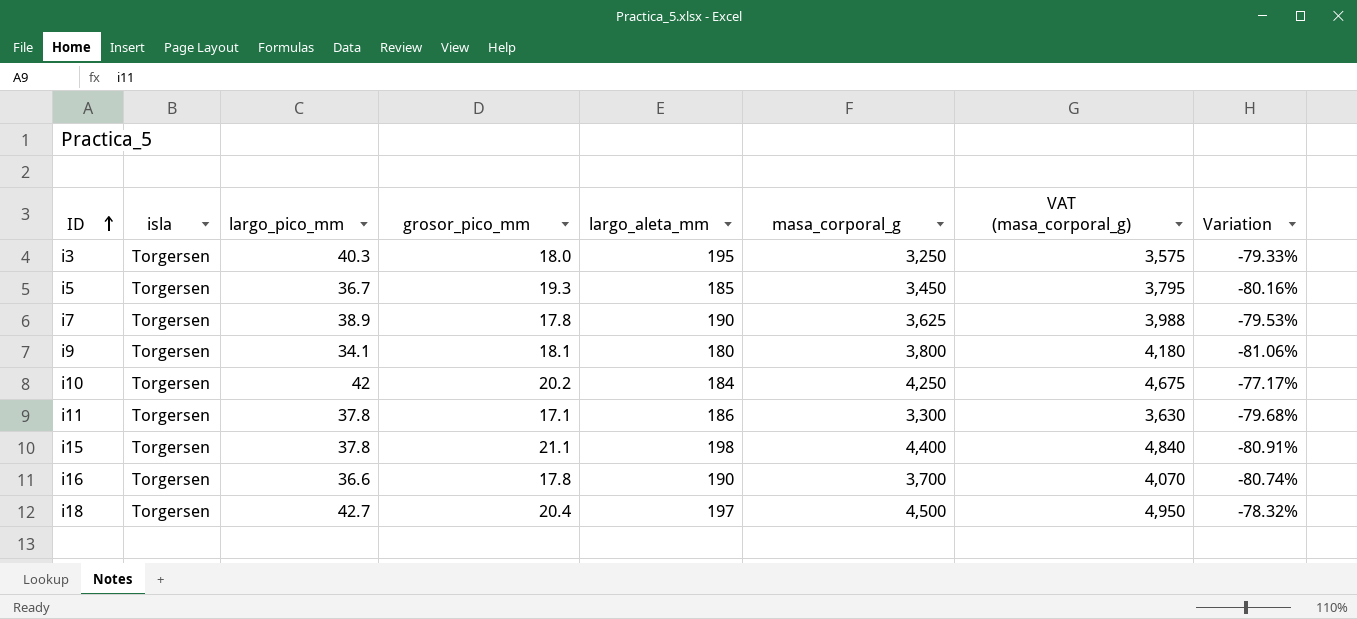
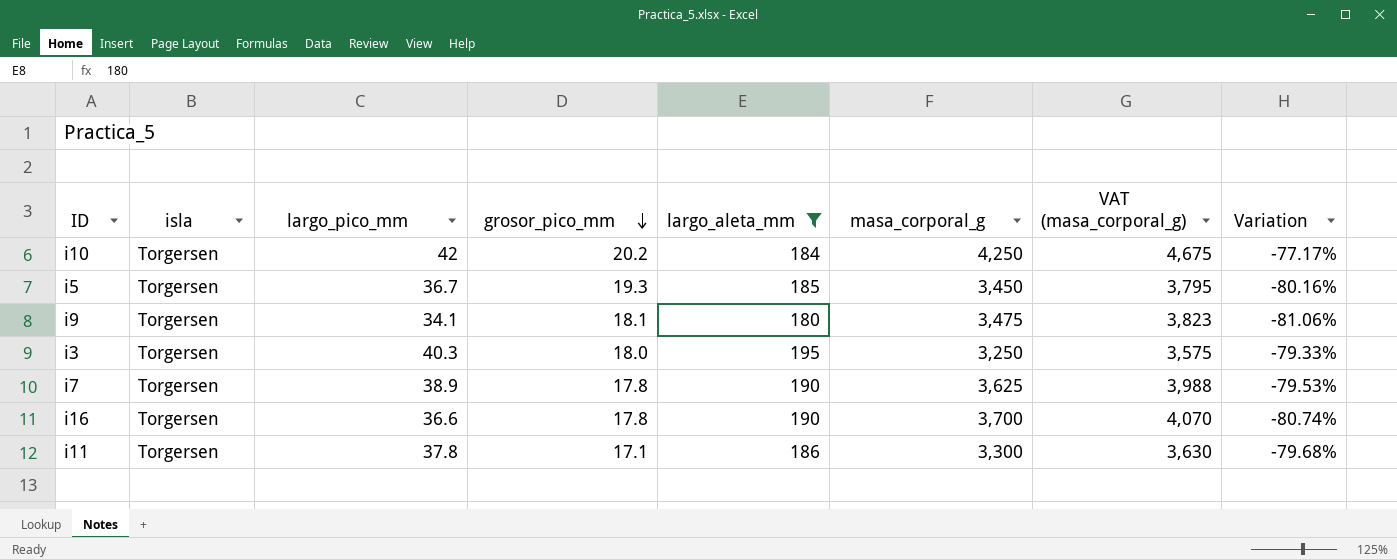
filter: none -> largo_aleta_mm <= 195
row order: ID ascending -> grosor_pico_mm descending
i9 | masa_corporal_g: 3,800 -> 3,475
i9 | VAT (masa_corporal_g): 4,180 -> 3,823

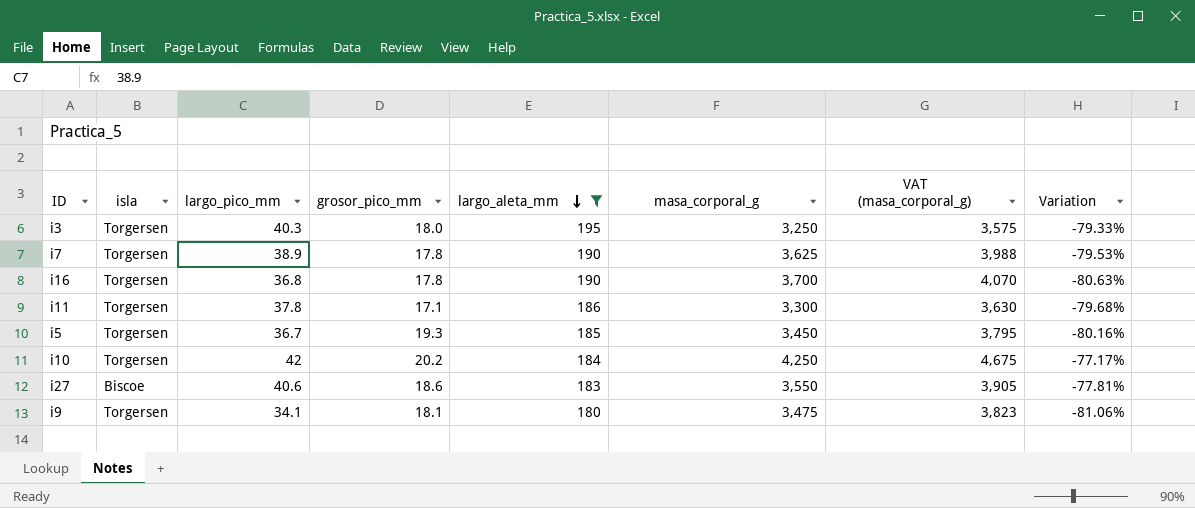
row order: grosor_pico_mm descending -> largo_aleta_mm descending
i16 | largo_pico_mm: 36.6 -> 36.8
i16 | Variation: -80.74% -> -80.63%
row i27: none -> Biscoe | 40.6 | 18.6 | 183 | 3,550 | 3,905 | -77.81%

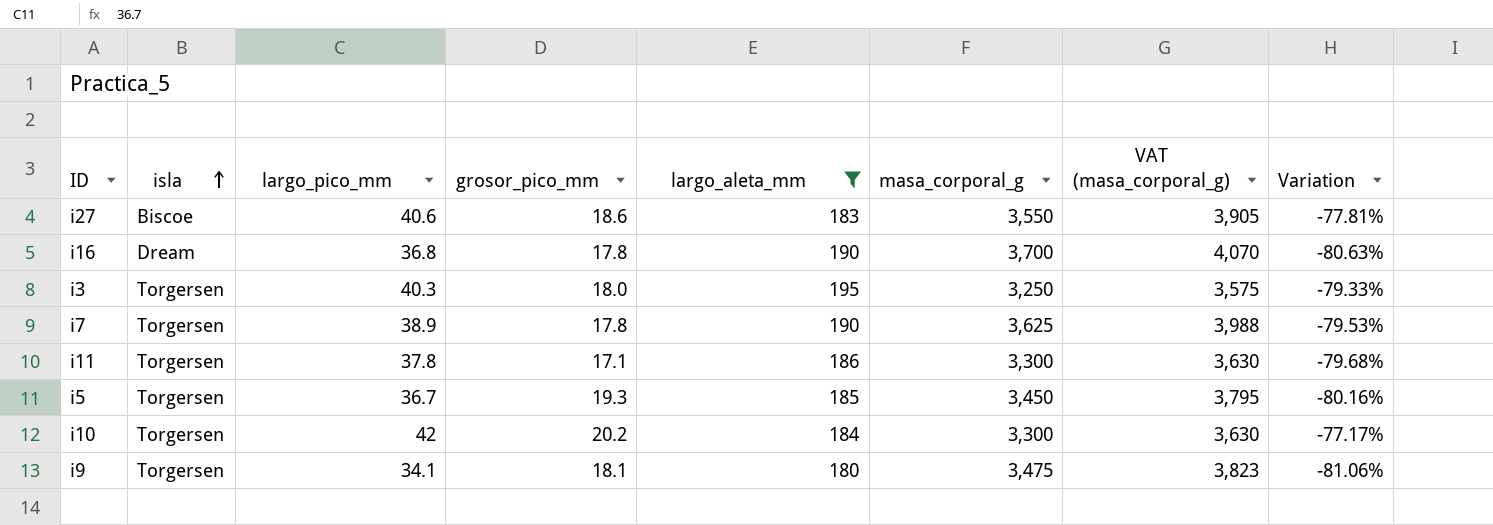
row order: largo_aleta_mm descending -> isla ascending
i16 | isla: Torgersen -> Dream
i10 | masa_corporal_g: 4,250 -> 3,300
i10 | VAT (masa_corporal_g): 4,675 -> 3,630

